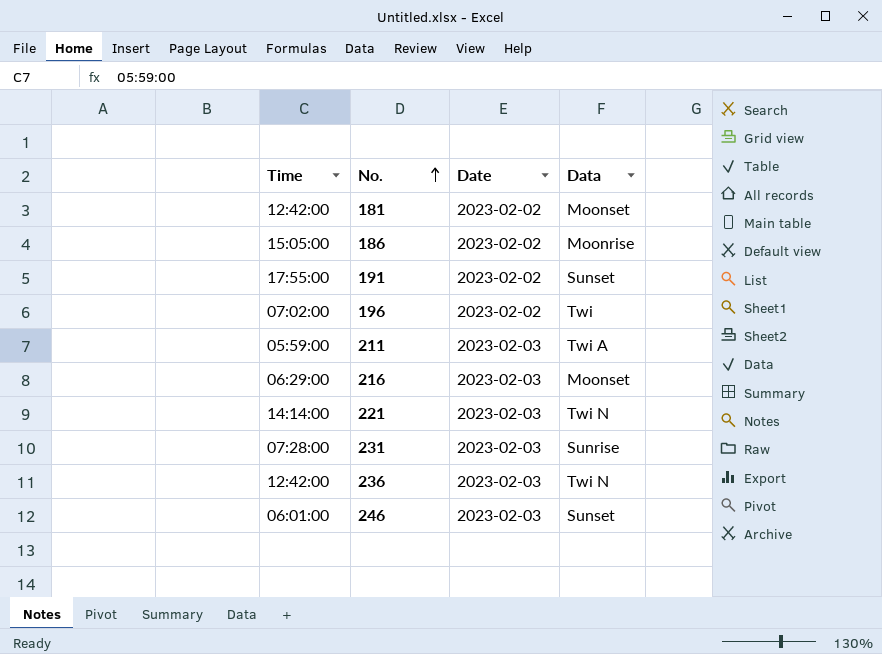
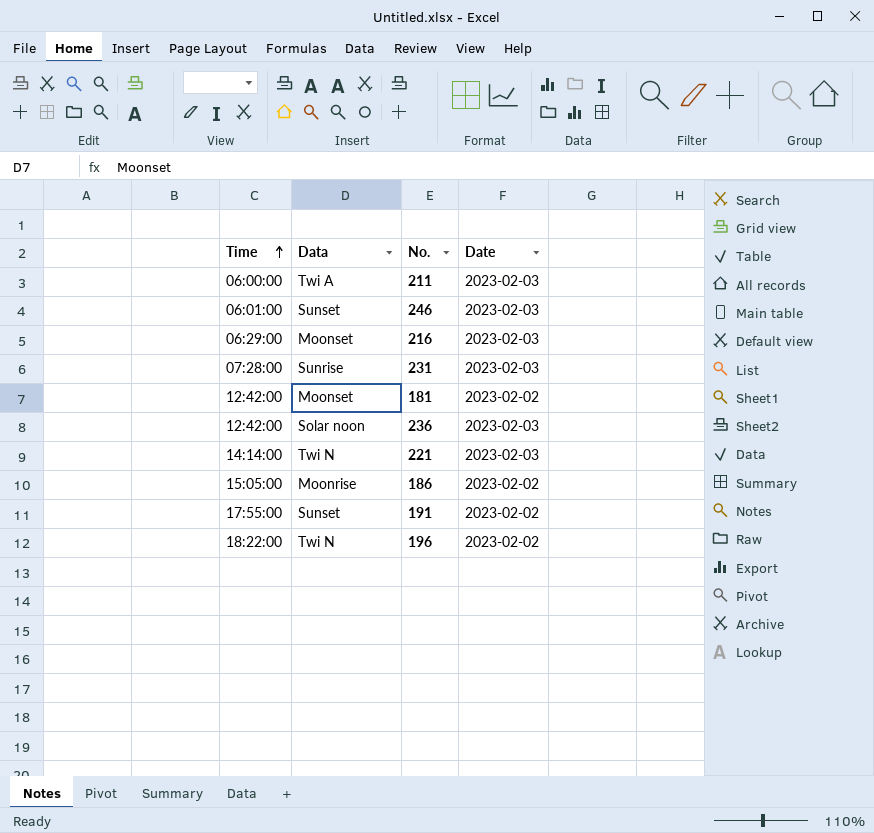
row order: No. ascending -> Time ascending
column Data | position: 4 -> 2
211 | Time: 05:59:00 -> 06:00:00
236 | Data: Twi N -> Solar noon
196 | Time: 07:02:00 -> 18:22:00
196 | Data: Twi -> Twi N

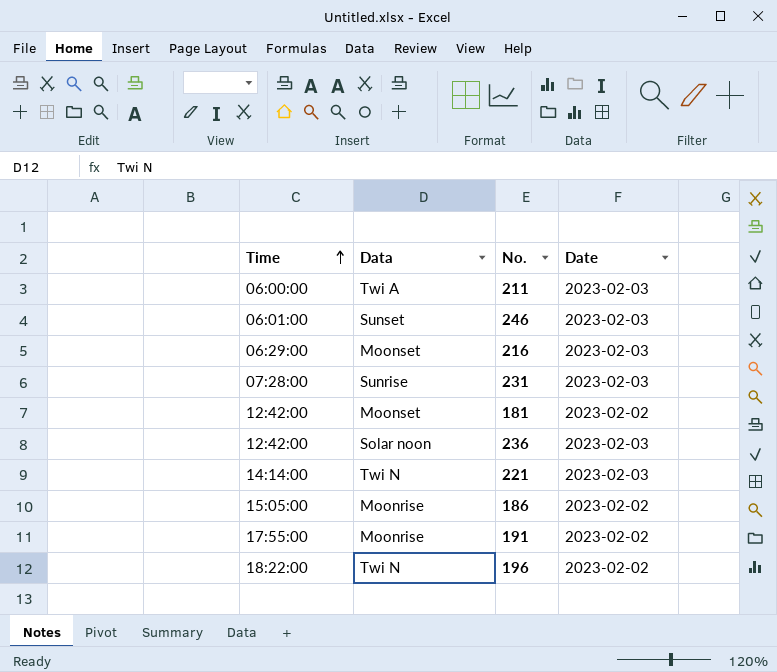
191 | Data: Sunset -> Moonrise

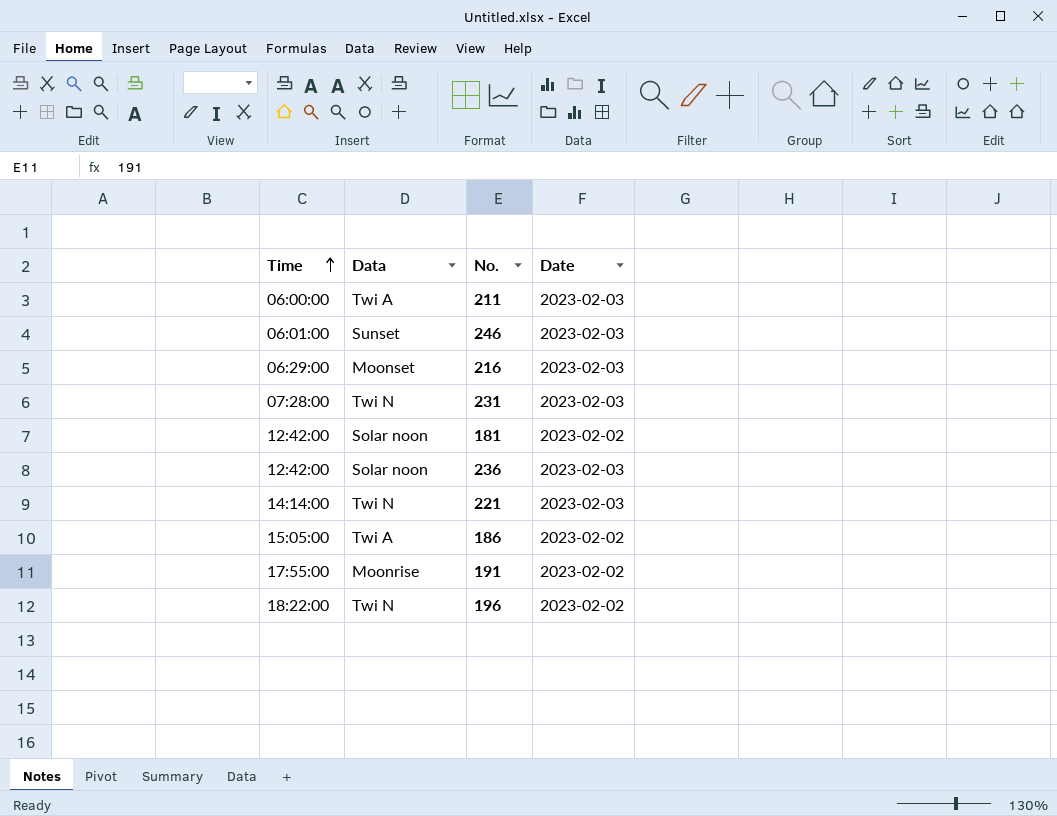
231 | Data: Sunrise -> Twi N
181 | Data: Moonset -> Solar noon
186 | Data: Moonrise -> Twi A

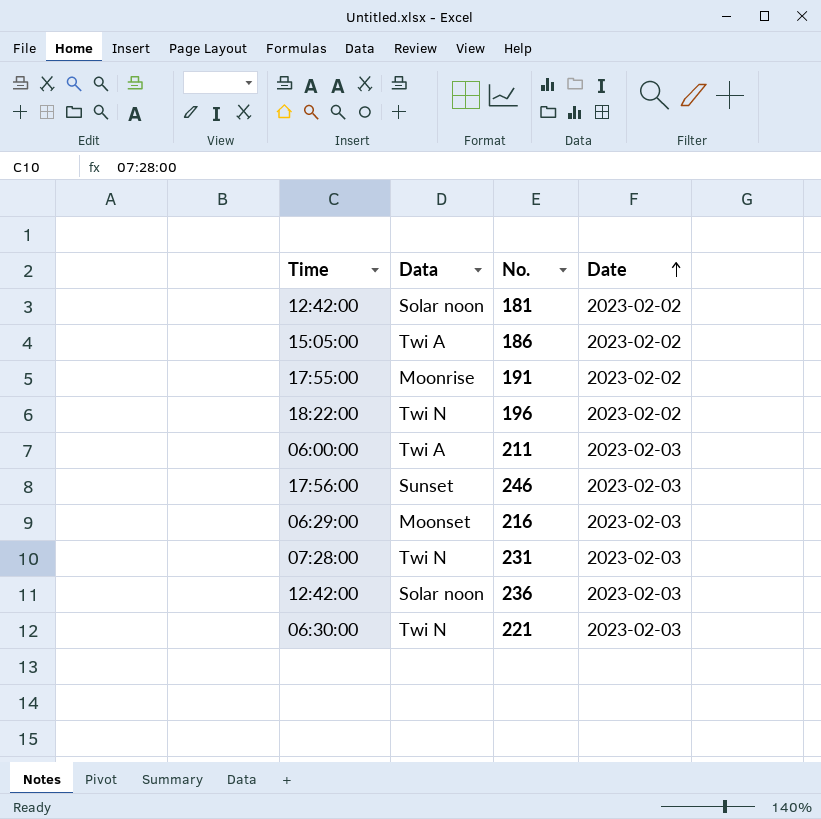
row order: Time ascending -> Date ascending
246 | Time: 06:01:00 -> 17:56:00
221 | Time: 14:14:00 -> 06:30:00

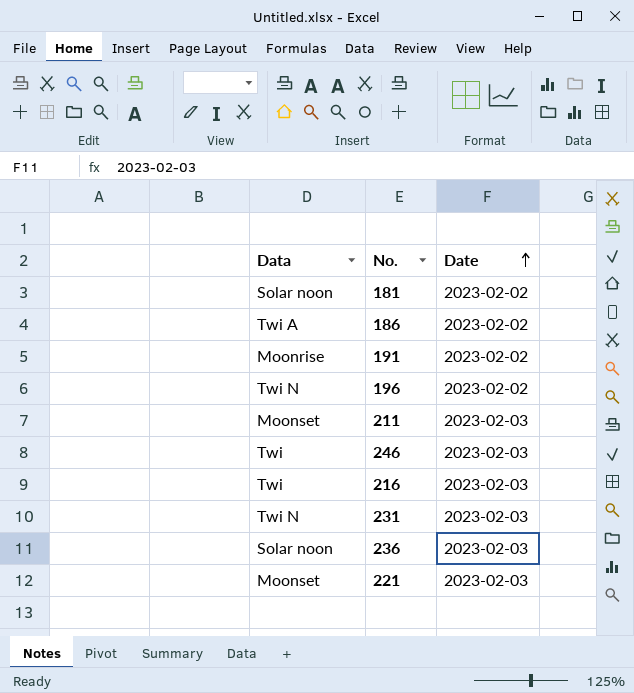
column Time | position: 1 -> none
211 | Data: Twi A -> Moonset
246 | Data: Sunset -> Twi
216 | Data: Moonset -> Twi
221 | Data: Twi N -> Moonset

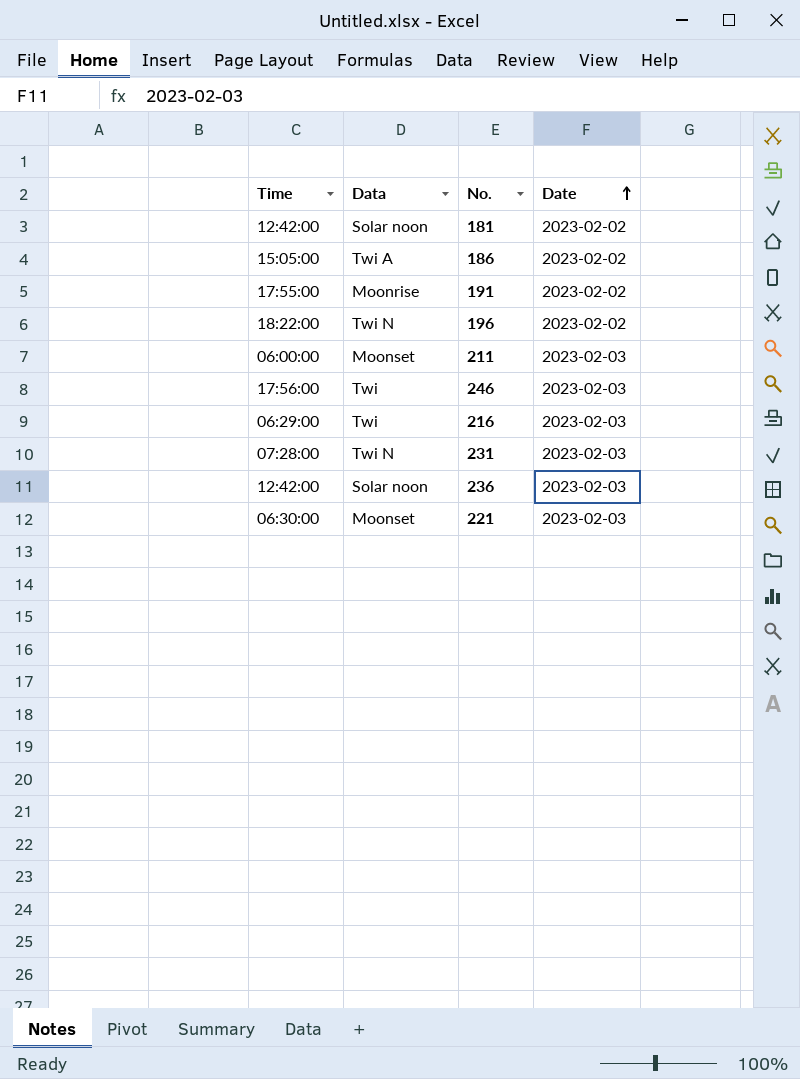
column Time | position: none -> 1

